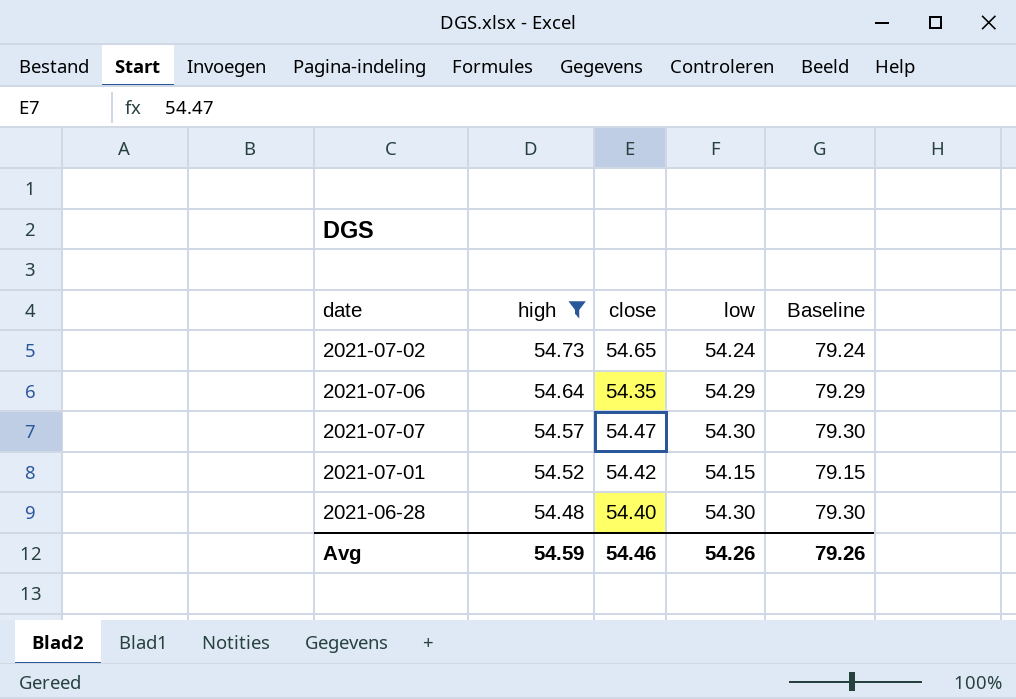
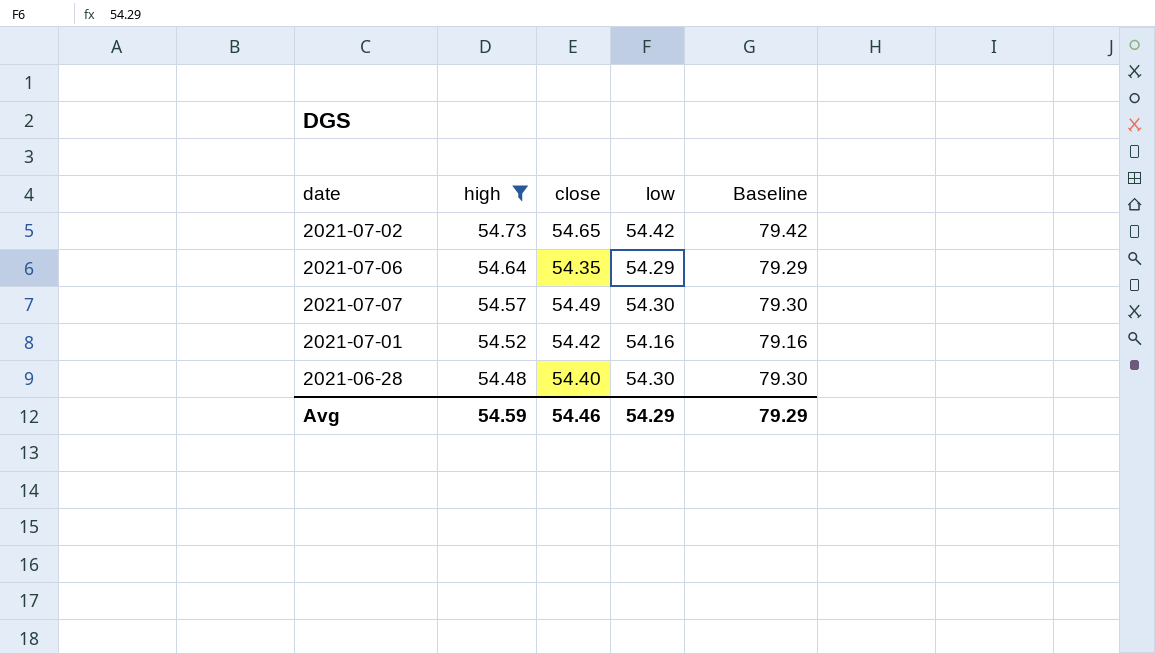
2021-07-02 | low: 54.24 -> 54.42
2021-07-02 | Baseline: 79.24 -> 79.42
2021-07-07 | close: 54.47 -> 54.49
2021-07-01 | low: 54.15 -> 54.16
2021-07-01 | Baseline: 79.15 -> 79.16
Avg | low: 54.26 -> 54.29
Avg | Baseline: 79.26 -> 79.29

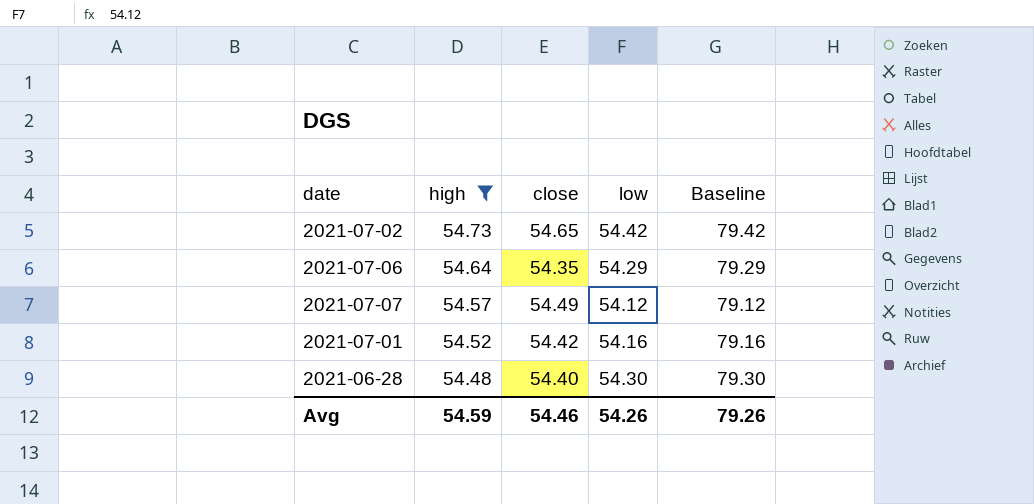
2021-07-07 | low: 54.30 -> 54.12
2021-07-07 | Baseline: 79.30 -> 79.12
Avg | low: 54.29 -> 54.26
Avg | Baseline: 79.29 -> 79.26

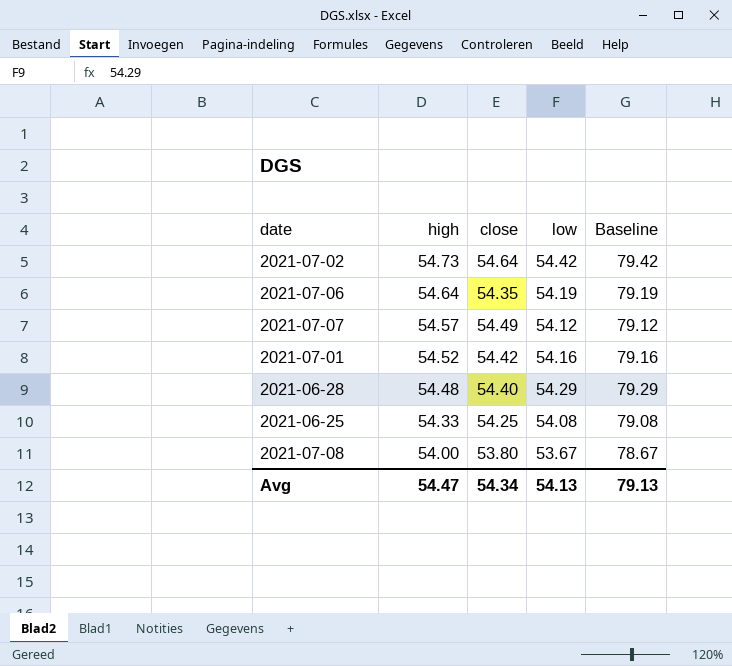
filter: high >= 54.48 -> none
2021-07-02 | close: 54.65 -> 54.64
2021-07-06 | low: 54.29 -> 54.19
2021-07-06 | Baseline: 79.29 -> 79.19
2021-06-28 | low: 54.30 -> 54.29
2021-06-28 | Baseline: 79.30 -> 79.29
Avg | high: 54.59 -> 54.47
Avg | close: 54.46 -> 54.34
Avg | low: 54.26 -> 54.13
Avg | Baseline: 79.26 -> 79.13

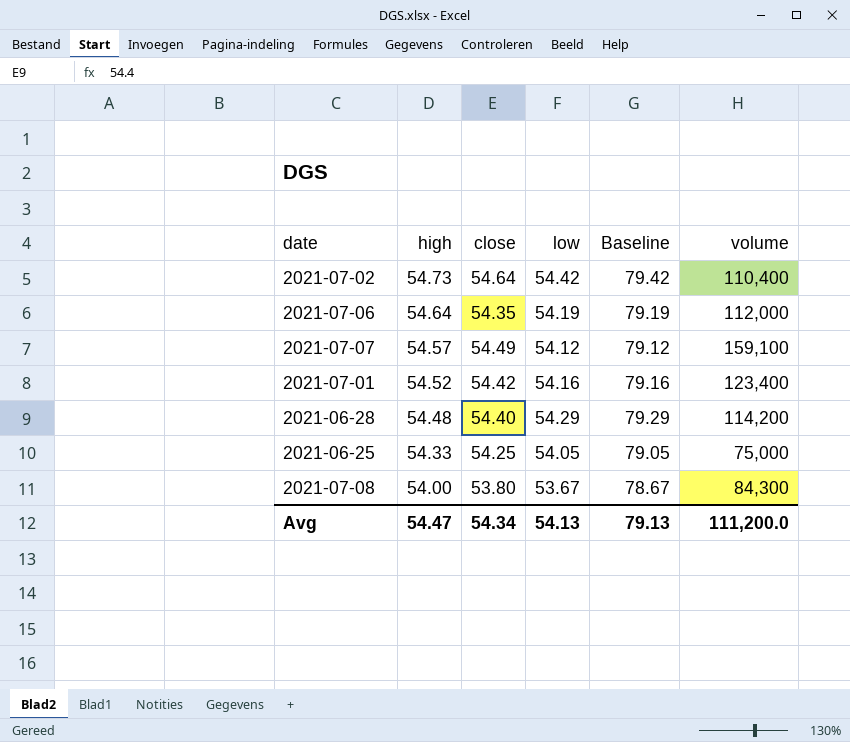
column volume | position: none -> 6
2021-06-25 | low: 54.08 -> 54.05
2021-06-25 | Baseline: 79.08 -> 79.05

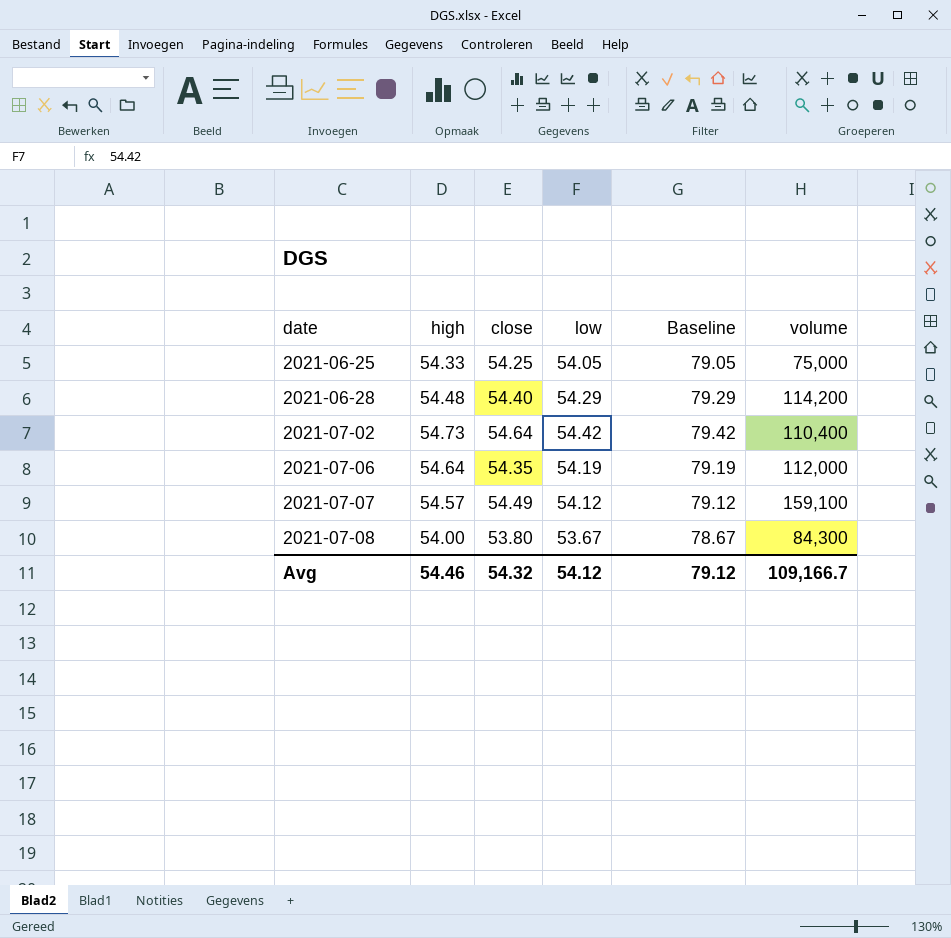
row order: high descending -> date ascending
row 2021-07-01: 54.52 | 54.42 | 54.16 | 79.16 | 123,400 -> none
Avg | high: 54.47 -> 54.46
Avg | close: 54.34 -> 54.32
Avg | low: 54.13 -> 54.12
Avg | Baseline: 79.13 -> 79.12
Avg | volume: 111,200.0 -> 109,166.7

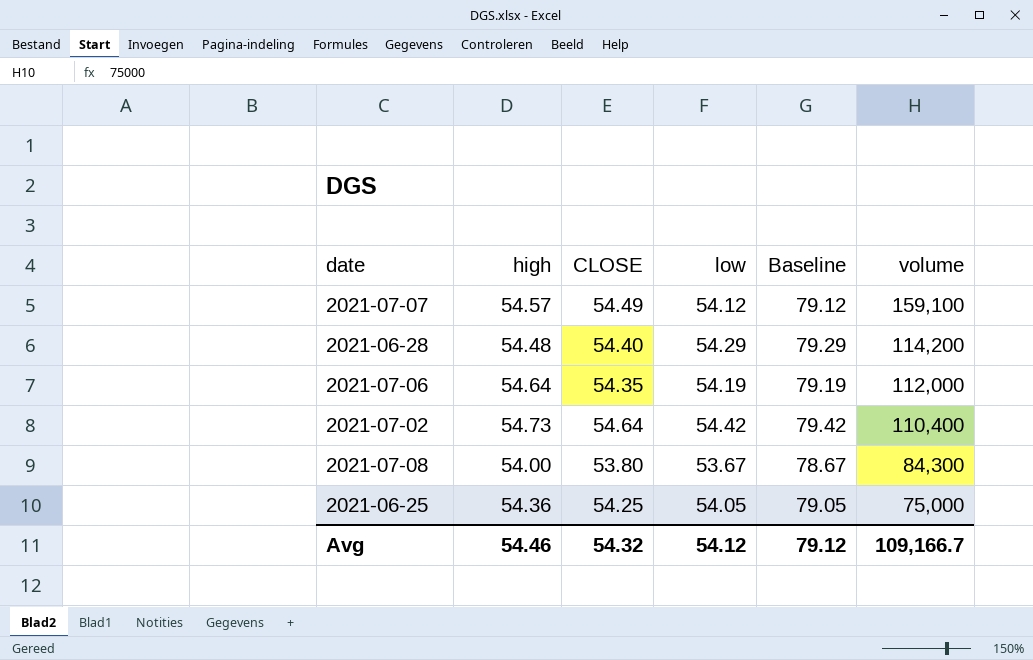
row order: date ascending -> volume descending
column name: close -> CLOSE
2021-06-25 | high: 54.33 -> 54.36

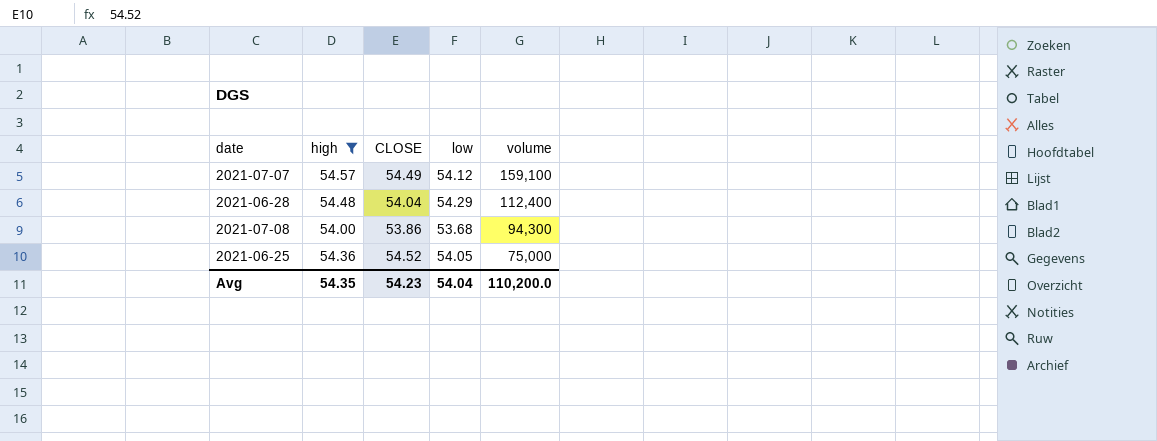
filter: none -> high <= 54.57
column Baseline | formula: [low] + 25 -> none
2021-06-28 | CLOSE: 54.40 -> 54.04
2021-06-28 | volume: 114,200 -> 112,400
2021-07-08 | CLOSE: 53.80 -> 53.86
2021-07-08 | low: 53.67 -> 53.68
2021-07-08 | volume: 84,300 -> 94,300
2021-06-25 | CLOSE: 54.25 -> 54.52
Avg | high: 54.46 -> 54.35
Avg | CLOSE: 54.32 -> 54.23
Avg | low: 54.12 -> 54.04
Avg | volume: 109,166.7 -> 110,200.0

